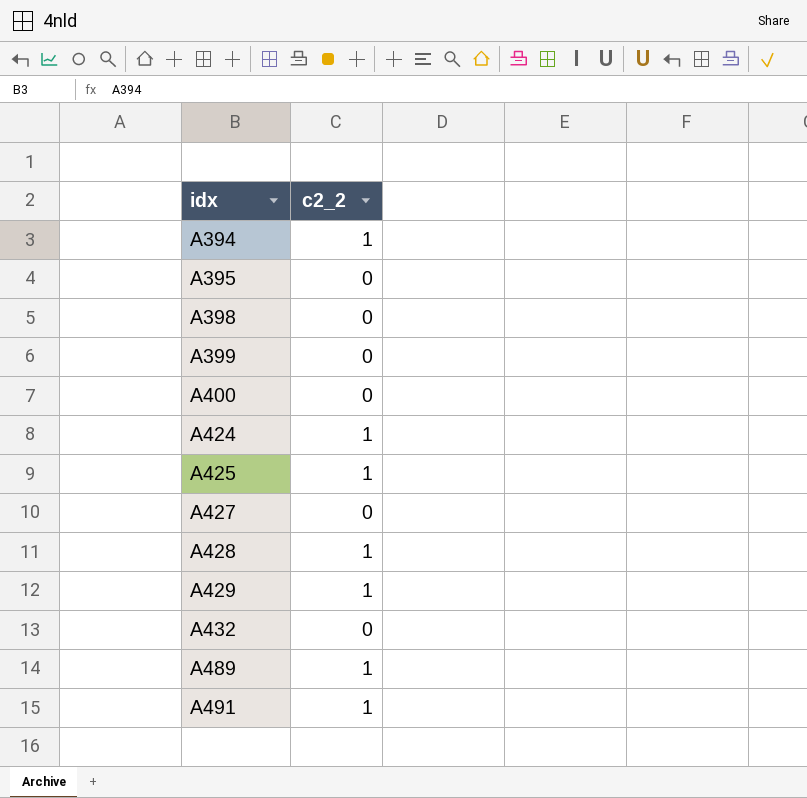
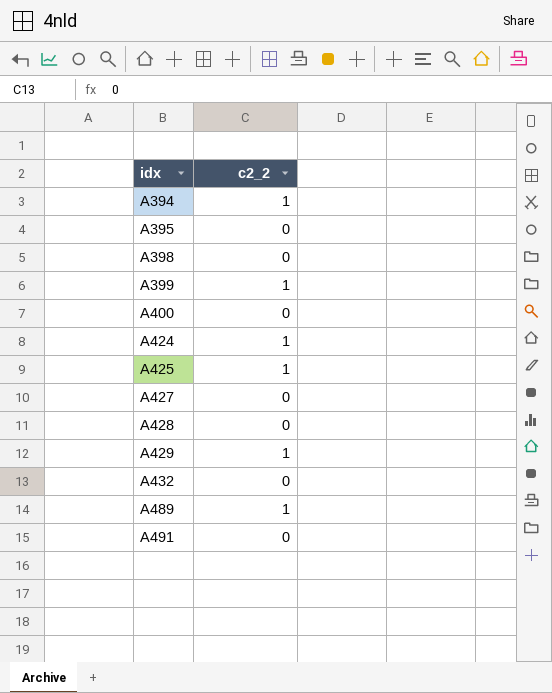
A399 | c2_2: 0 -> 1
A428 | c2_2: 1 -> 0
A491 | c2_2: 1 -> 0

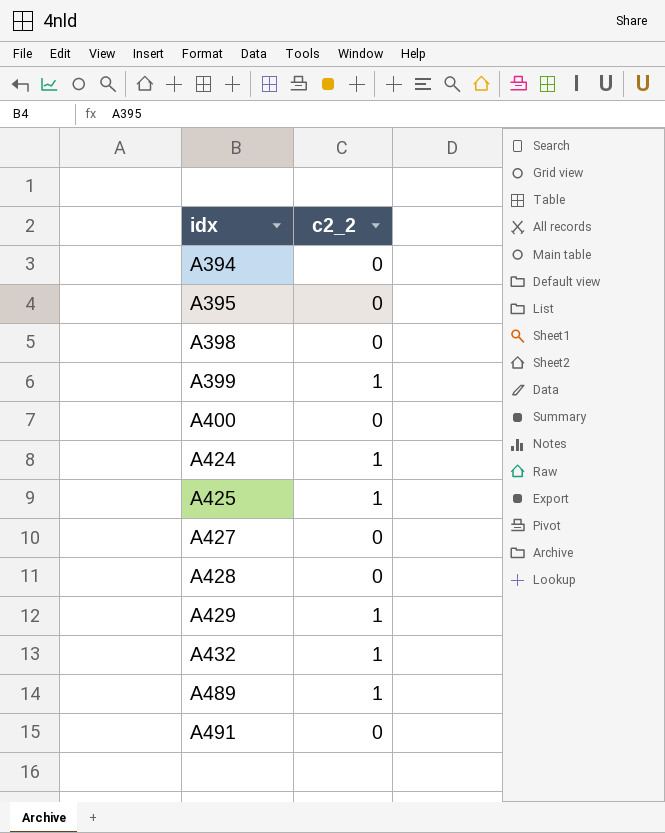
A394 | c2_2: 1 -> 0
A432 | c2_2: 0 -> 1

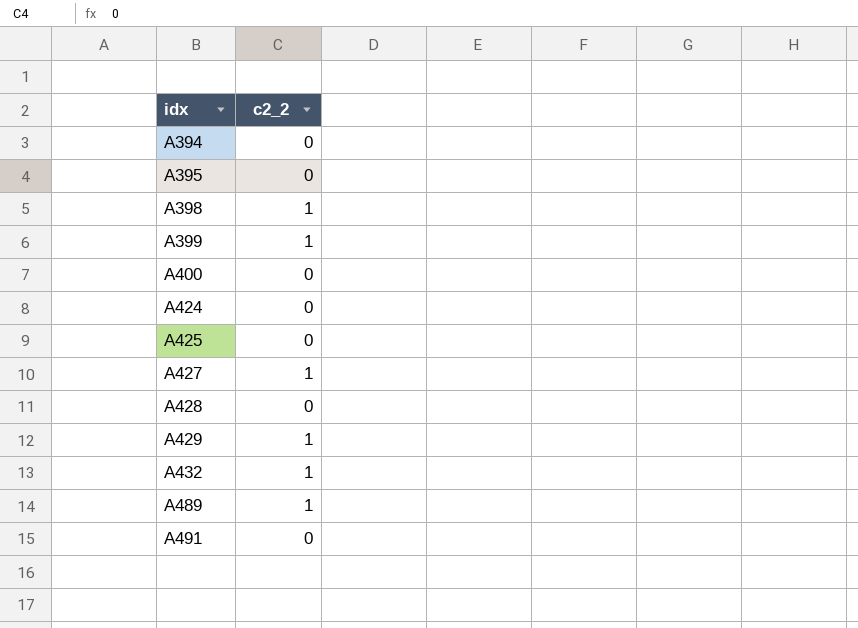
A398 | c2_2: 0 -> 1
A424 | c2_2: 1 -> 0
A425 | c2_2: 1 -> 0
A427 | c2_2: 0 -> 1

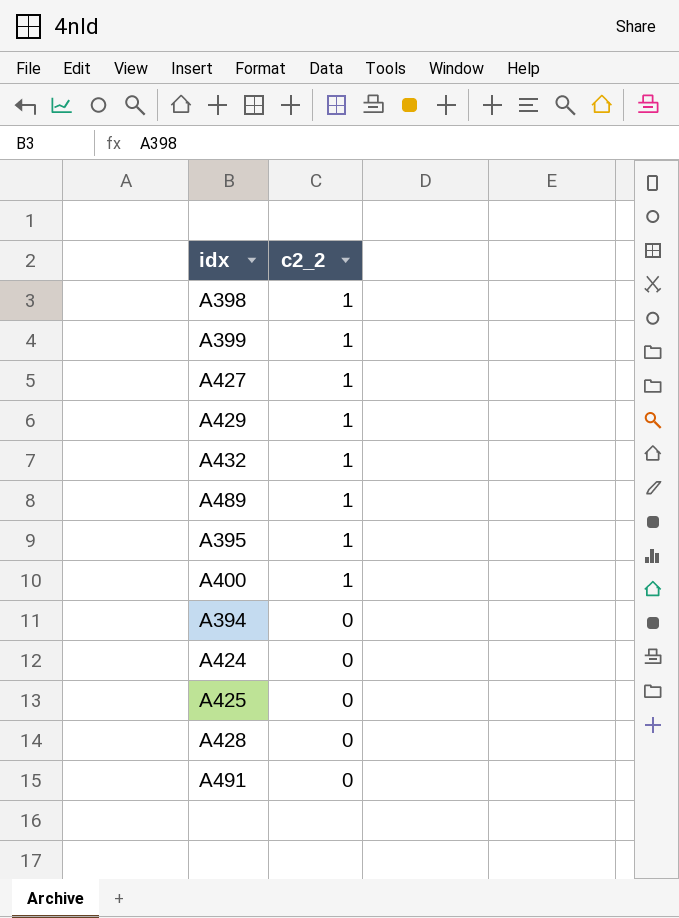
row order: idx ascending -> c2_2 descending
A395 | c2_2: 0 -> 1
A400 | c2_2: 0 -> 1

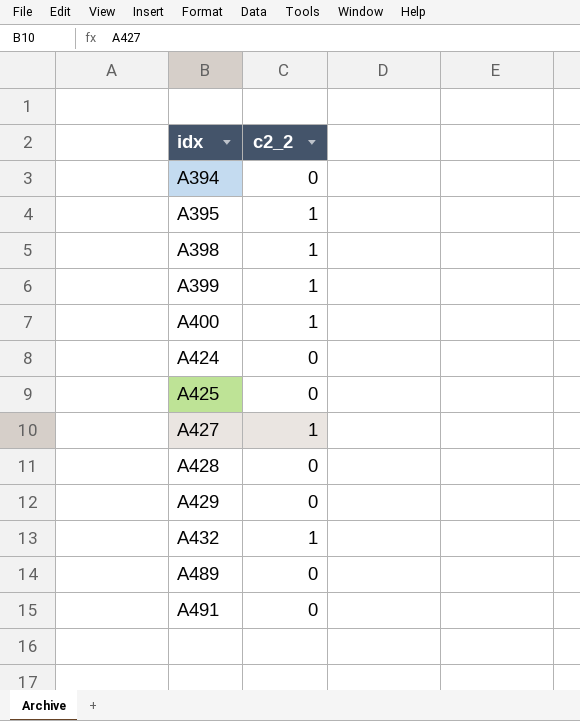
row order: c2_2 descending -> idx ascending
A429 | c2_2: 1 -> 0
A489 | c2_2: 1 -> 0

